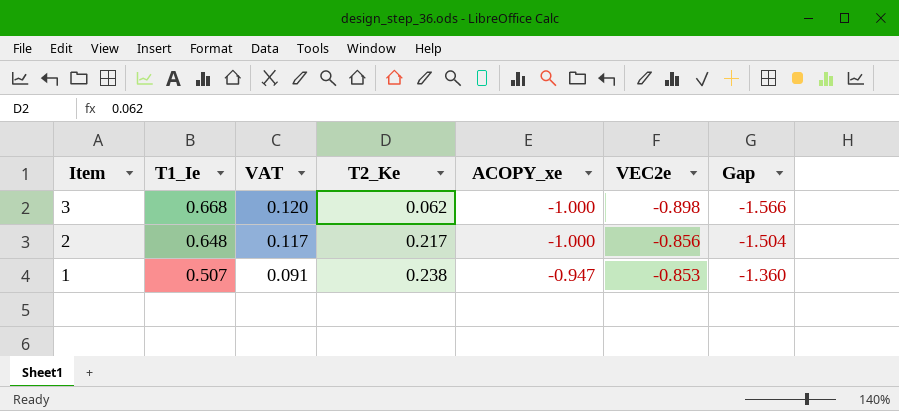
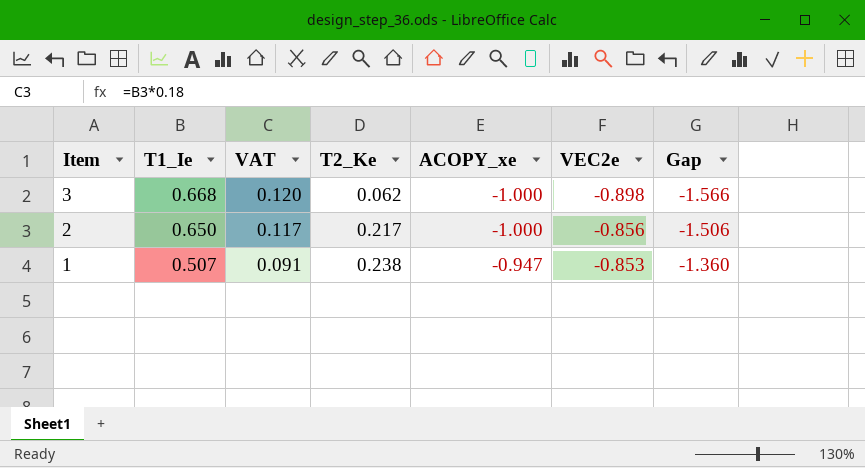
2 | T1_Ie: 0.648 -> 0.650
2 | Gap: -1.504 -> -1.506

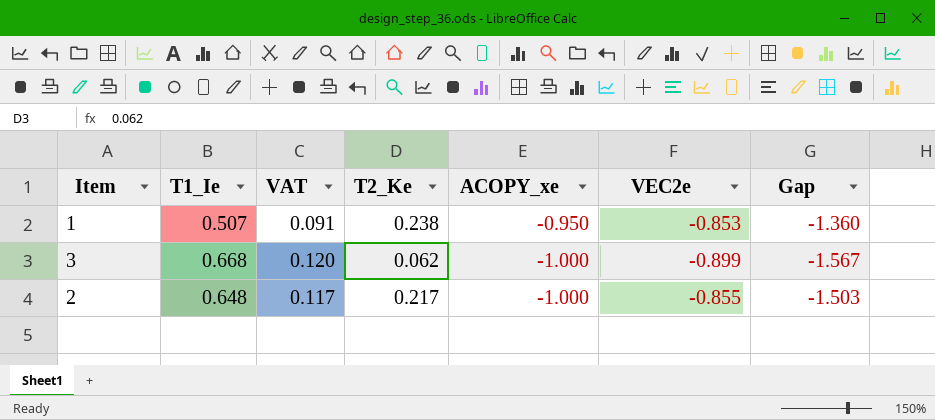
row order: Item descending -> ACOPY_xe descending
1 | ACOPY_xe: -0.947 -> -0.950
3 | VEC2e: -0.898 -> -0.899
3 | Gap: -1.566 -> -1.567
2 | T1_Ie: 0.650 -> 0.648
2 | VEC2e: -0.856 -> -0.855
2 | Gap: -1.506 -> -1.503

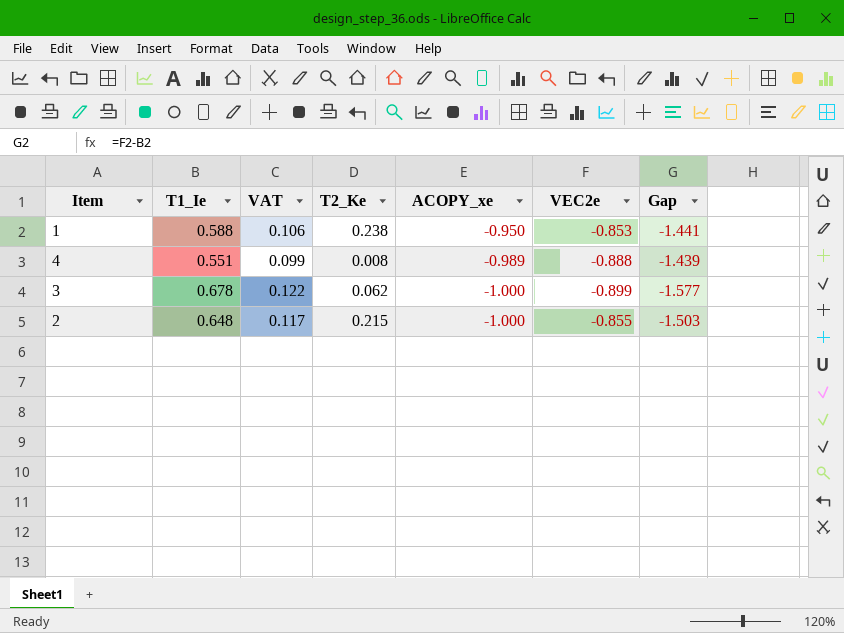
1 | T1_Ie: 0.507 -> 0.588
1 | VAT: 0.091 -> 0.106
1 | Gap: -1.360 -> -1.441
row 4: none -> 0.551 | 0.099 | 0.008 | -0.989 | -0.888 | -1.439
3 | T1_Ie: 0.668 -> 0.678
3 | VAT: 0.120 -> 0.122
3 | Gap: -1.567 -> -1.577
2 | T2_Ke: 0.217 -> 0.215

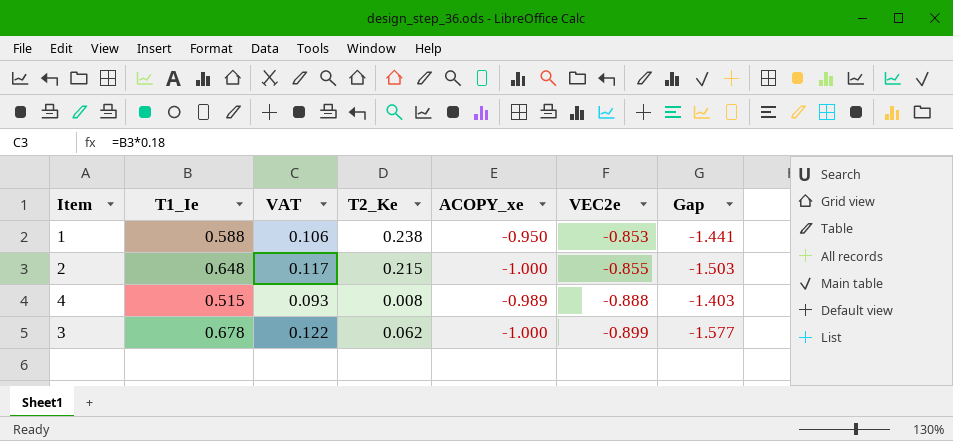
row order: ACOPY_xe descending -> VEC2e descending
4 | T1_Ie: 0.551 -> 0.515
4 | VAT: 0.099 -> 0.093
4 | Gap: -1.439 -> -1.403

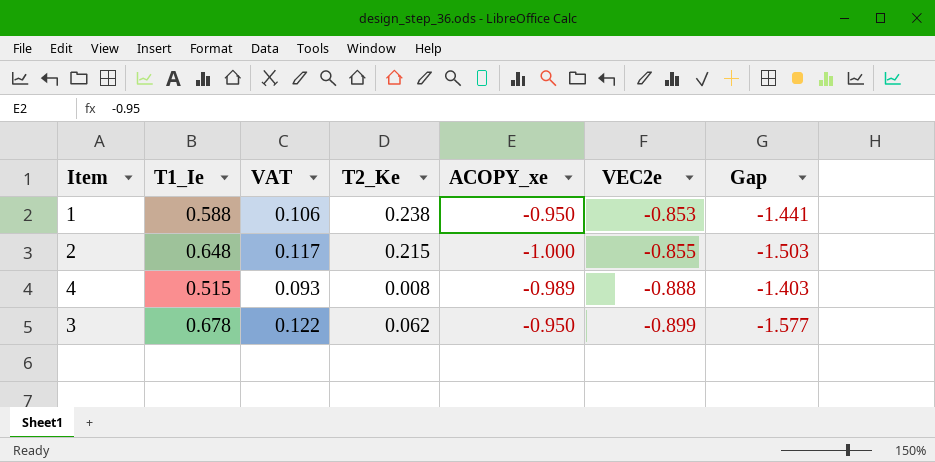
3 | ACOPY_xe: -1.000 -> -0.950

